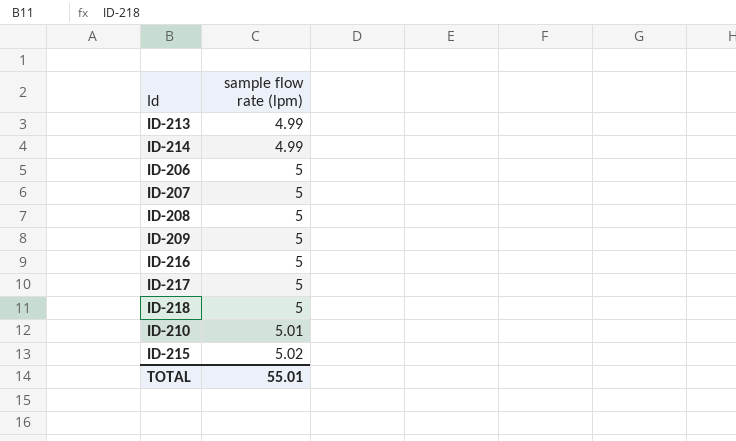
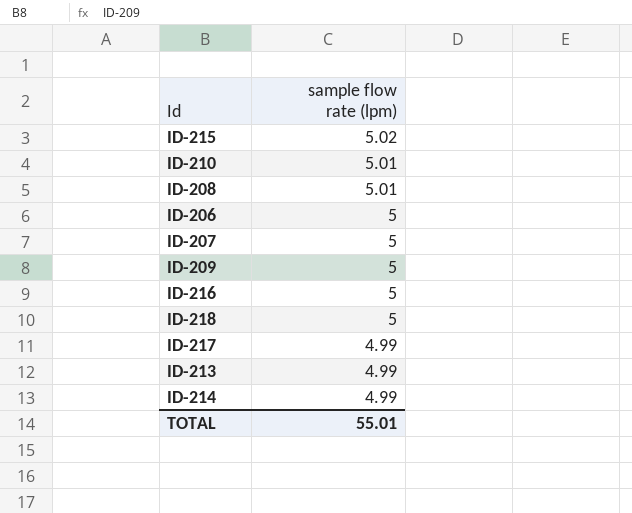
row order: sample flow rate (lpm) ascending -> sample flow rate (lpm) descending
ID-208 | sample flow rate (lpm): 5 -> 5.01
ID-217 | sample flow rate (lpm): 5 -> 4.99

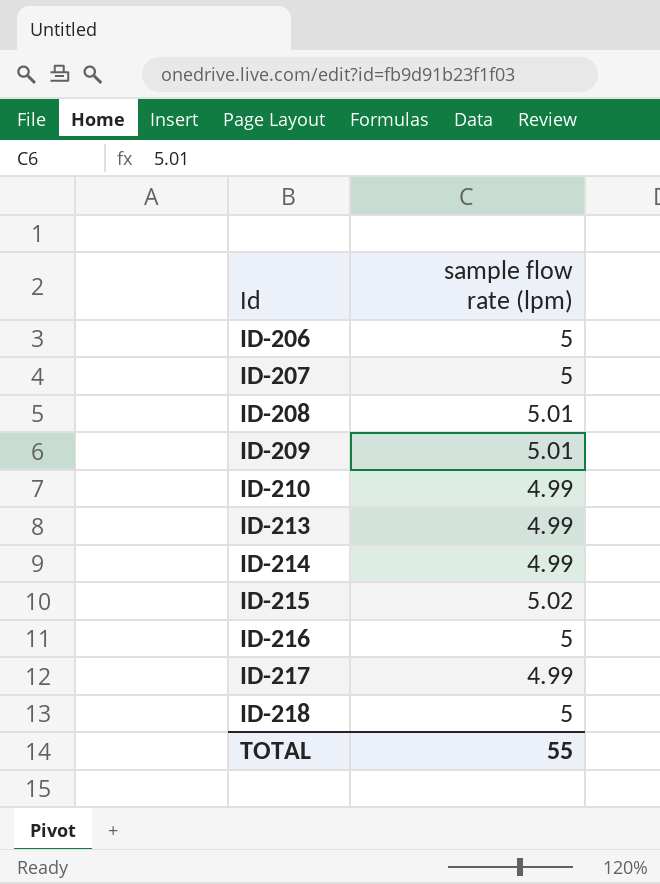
row order: sample flow rate (lpm) descending -> Id ascending
ID-209 | sample flow rate (lpm): 5 -> 5.01
ID-210 | sample flow rate (lpm): 5.01 -> 4.99
TOTAL | sample flow rate (lpm): 55.01 -> 55

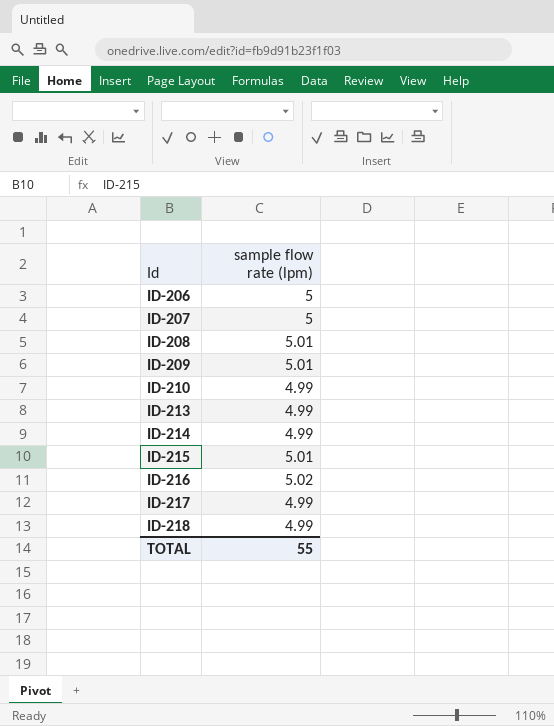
ID-215 | sample flow rate (lpm): 5.02 -> 5.01
ID-216 | sample flow rate (lpm): 5 -> 5.02
ID-218 | sample flow rate (lpm): 5 -> 4.99

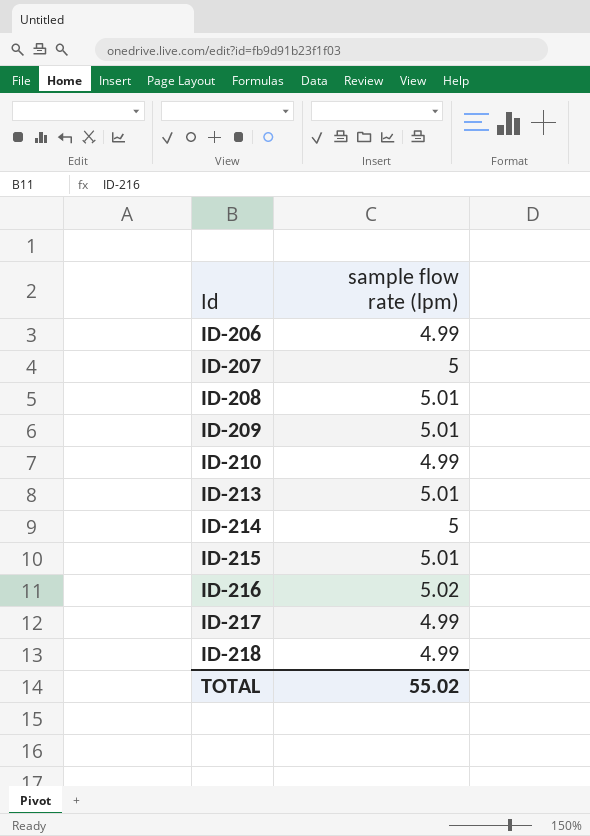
ID-206 | sample flow rate (lpm): 5 -> 4.99
ID-213 | sample flow rate (lpm): 4.99 -> 5.01
ID-214 | sample flow rate (lpm): 4.99 -> 5
TOTAL | sample flow rate (lpm): 55 -> 55.02

